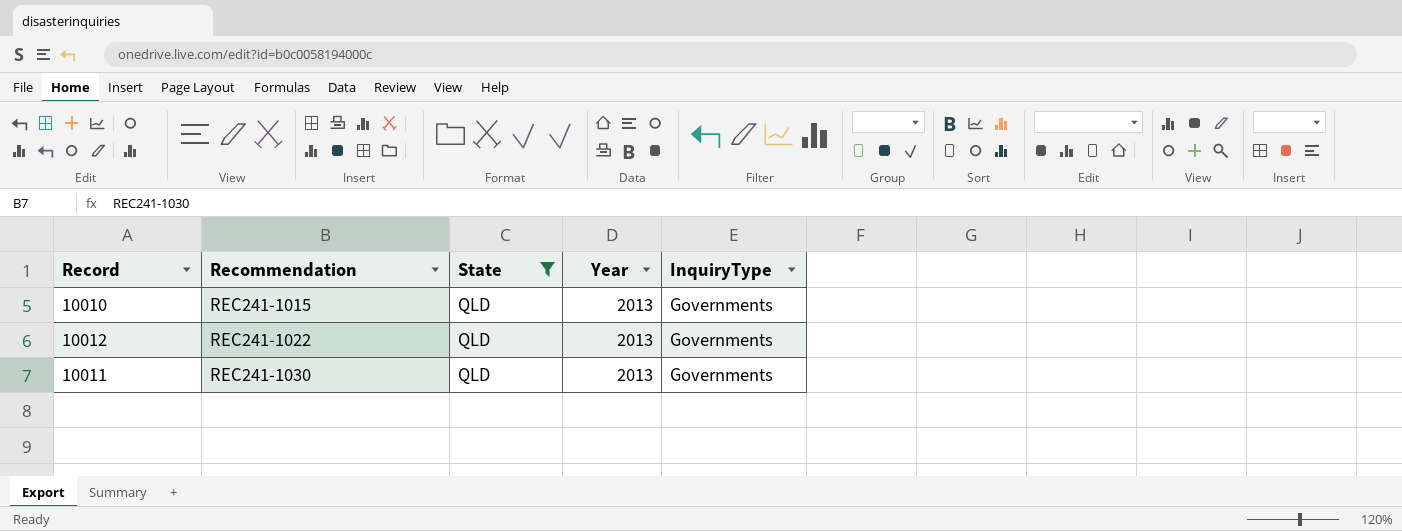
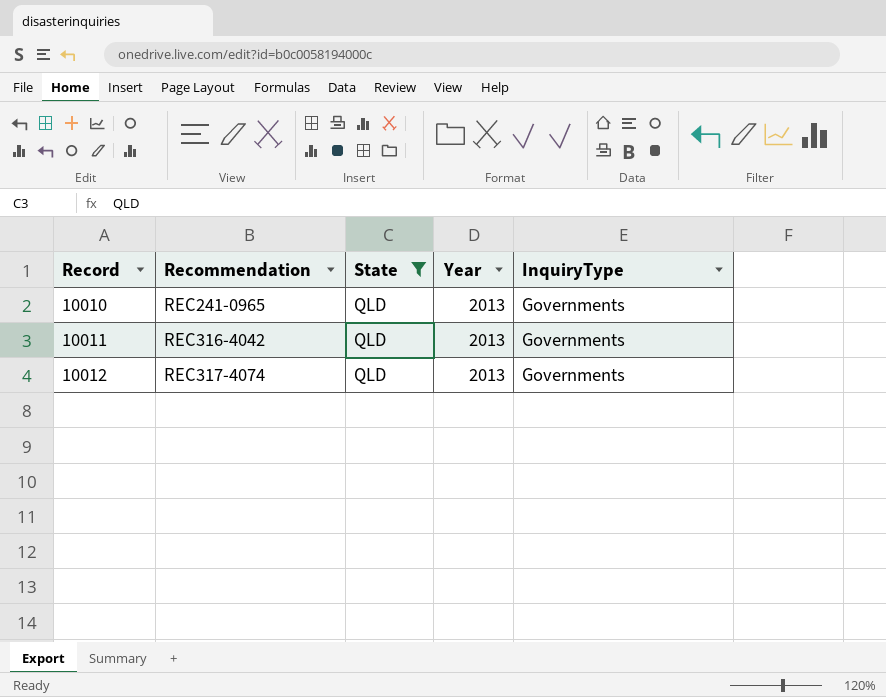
row order: Recommendation ascending -> Record ascending
10010 | Recommendation: REC241-1015 -> REC241-0965
10011 | Recommendation: REC241-1030 -> REC316-4042
10012 | Recommendation: REC241-1022 -> REC317-4074

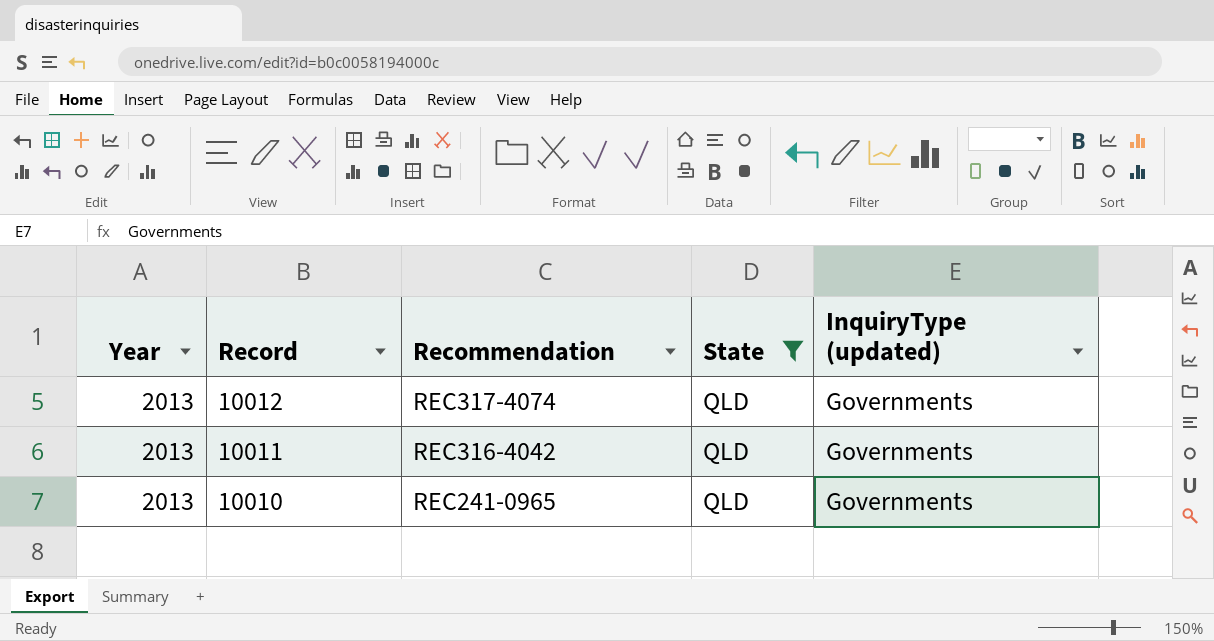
row order: Record ascending -> Record descending
column Year | position: 4 -> 1
column name: InquiryType -> InquiryType (updated)

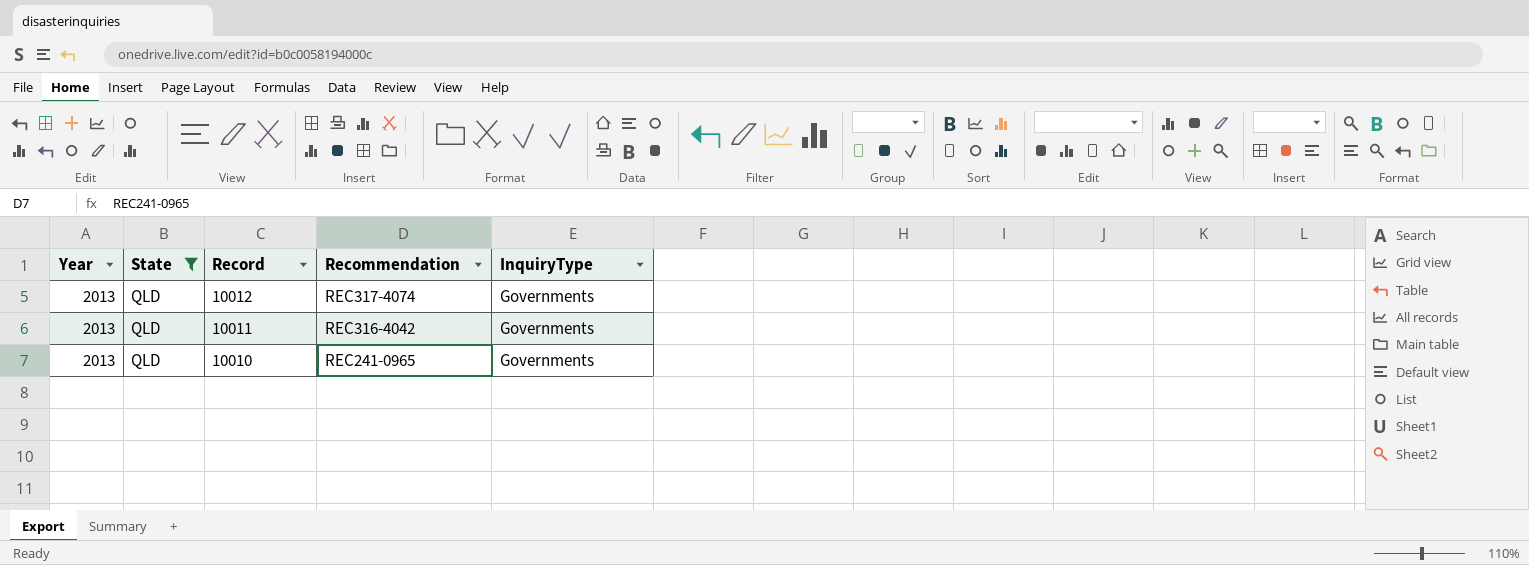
column State | position: 4 -> 2
column name: InquiryType (updated) -> InquiryType

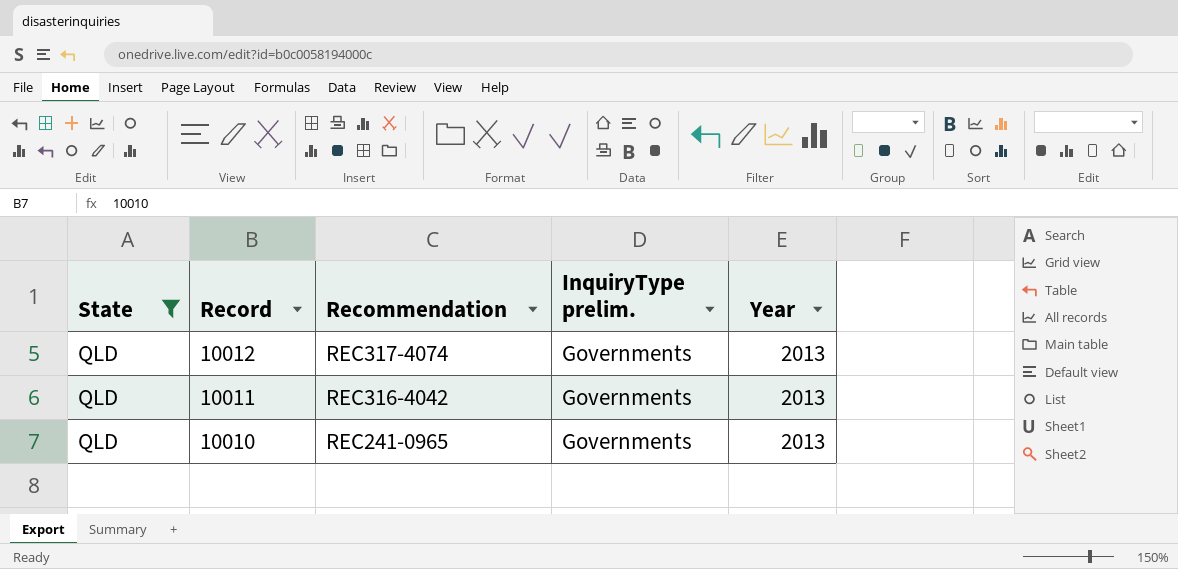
column name: InquiryType -> InquiryType prelim.
column Year | position: 1 -> 5

